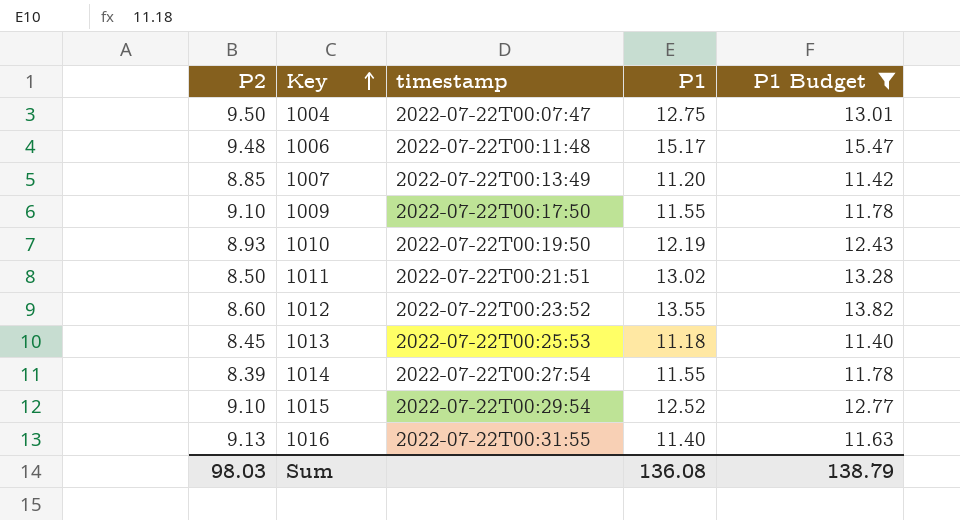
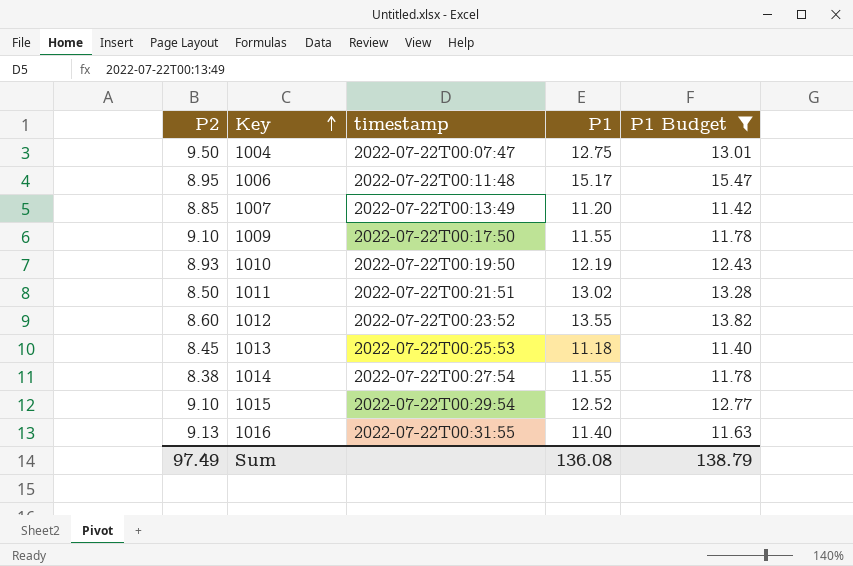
1006 | P2: 9.48 -> 8.95
1014 | P2: 8.39 -> 8.38
Sum | P2: 98.03 -> 97.49

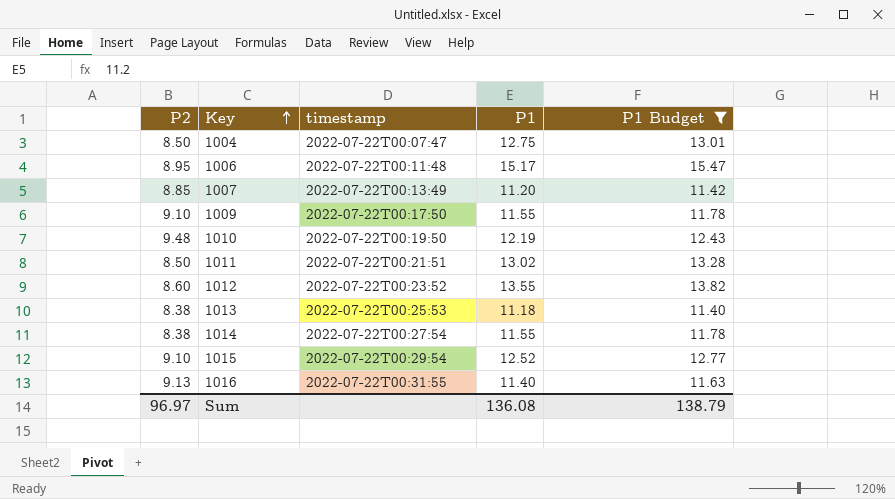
1004 | P2: 9.50 -> 8.50
1010 | P2: 8.93 -> 9.48
1013 | P2: 8.45 -> 8.38
Sum | P2: 97.49 -> 96.97

